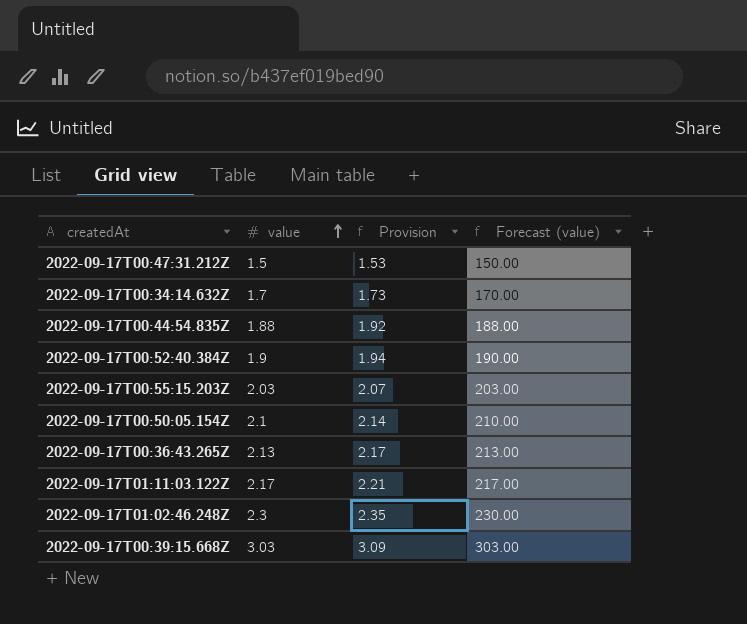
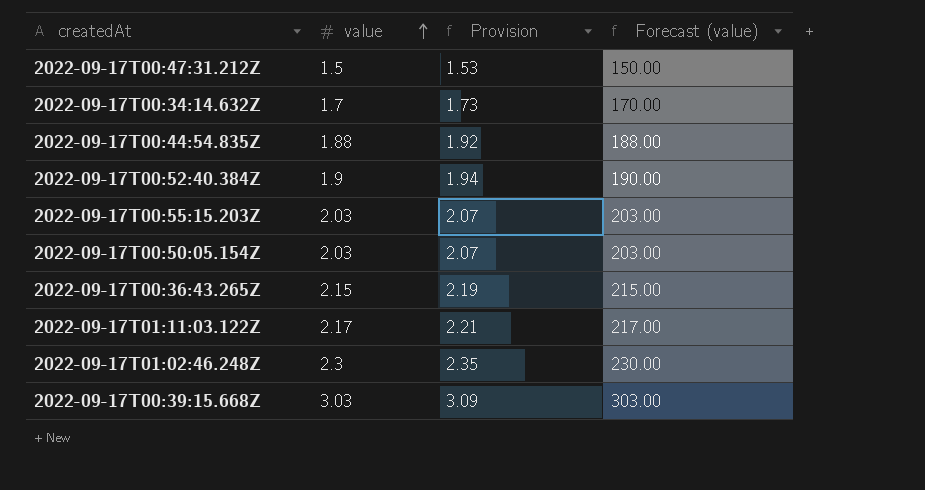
2022-09-17T00:50:05.154Z | value: 2.1 -> 2.03
2022-09-17T00:50:05.154Z | Provision: 2.14 -> 2.07
2022-09-17T00:50:05.154Z | Forecast (value): 210.00 -> 203.00
2022-09-17T00:36:43.265Z | value: 2.13 -> 2.15
2022-09-17T00:36:43.265Z | Provision: 2.17 -> 2.19
2022-09-17T00:36:43.265Z | Forecast (value): 213.00 -> 215.00

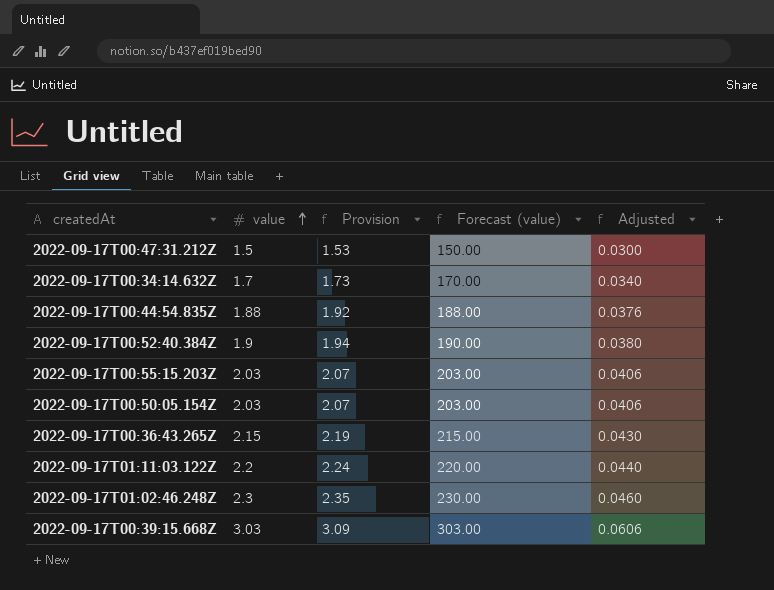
column Adjusted | formula: none -> [value] * 0.02
2022-09-17T01:11:03.122Z | value: 2.17 -> 2.2
2022-09-17T01:11:03.122Z | Provision: 2.21 -> 2.24
2022-09-17T01:11:03.122Z | Forecast (value): 217.00 -> 220.00

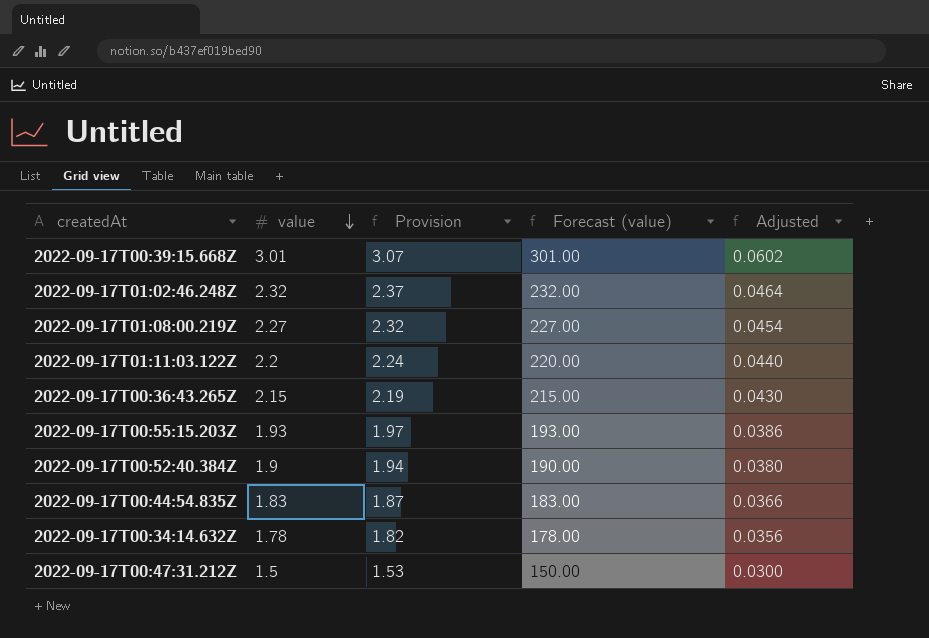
row order: value ascending -> value descending
row 2022-09-17T00:50:05.154Z: 2.03 | 2.07 | 203.00 | 0.0406 -> none
2022-09-17T00:39:15.668Z | value: 3.03 -> 3.01
2022-09-17T00:39:15.668Z | Provision: 3.09 -> 3.07
2022-09-17T00:39:15.668Z | Forecast (value): 303.00 -> 301.00
2022-09-17T00:39:15.668Z | Adjusted: 0.0606 -> 0.0602
2022-09-17T01:02:46.248Z | value: 2.3 -> 2.32
2022-09-17T01:02:46.248Z | Provision: 2.35 -> 2.37
2022-09-17T01:02:46.248Z | Forecast (value): 230.00 -> 232.00
2022-09-17T01:02:46.248Z | Adjusted: 0.0460 -> 0.0464
row 2022-09-17T01:08:00.219Z: none -> 2.27 | 2.32 | 227.00 | 0.0454
2022-09-17T00:55:15.203Z | value: 2.03 -> 1.93
2022-09-17T00:55:15.203Z | Provision: 2.07 -> 1.97
2022-09-17T00:55:15.203Z | Forecast (value): 203.00 -> 193.00
2022-09-17T00:55:15.203Z | Adjusted: 0.0406 -> 0.0386
2022-09-17T00:44:54.835Z | value: 1.88 -> 1.83
2022-09-17T00:44:54.835Z | Provision: 1.92 -> 1.87
2022-09-17T00:44:54.835Z | Forecast (value): 188.00 -> 183.00
2022-09-17T00:44:54.835Z | Adjusted: 0.0376 -> 0.0366
2022-09-17T00:34:14.632Z | value: 1.7 -> 1.78
2022-09-17T00:34:14.632Z | Provision: 1.73 -> 1.82
2022-09-17T00:34:14.632Z | Forecast (value): 170.00 -> 178.00
2022-09-17T00:34:14.632Z | Adjusted: 0.0340 -> 0.0356

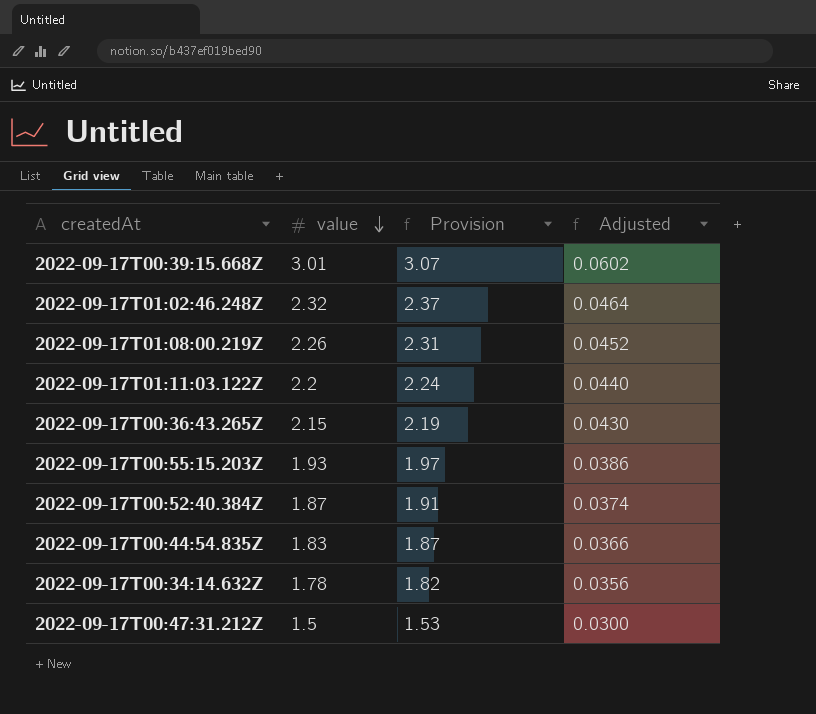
column Forecast (value) | formula: [value] * 100 -> none
2022-09-17T01:08:00.219Z | value: 2.27 -> 2.26
2022-09-17T01:08:00.219Z | Provision: 2.32 -> 2.31
2022-09-17T01:08:00.219Z | Adjusted: 0.0454 -> 0.0452
2022-09-17T00:52:40.384Z | value: 1.9 -> 1.87
2022-09-17T00:52:40.384Z | Provision: 1.94 -> 1.91
2022-09-17T00:52:40.384Z | Adjusted: 0.0380 -> 0.0374

